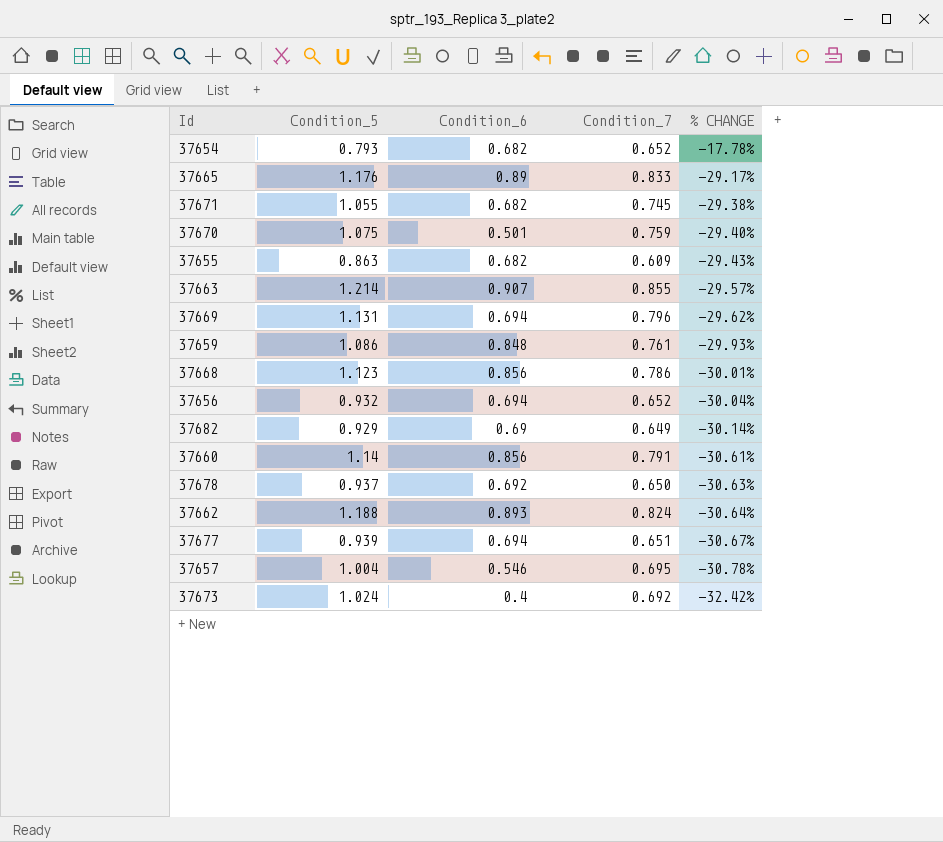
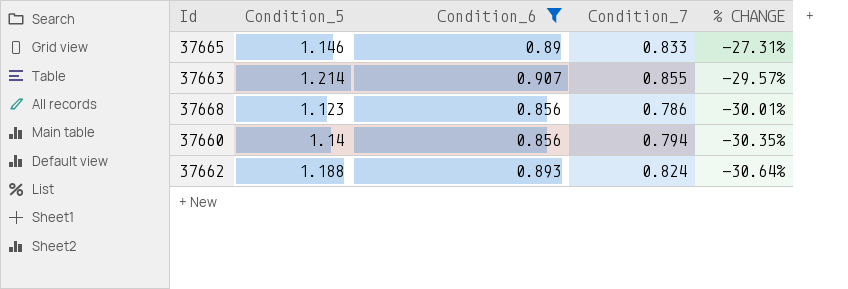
filter: none -> Condition_6 >= 0.856
37665 | Condition_5: 1.176 -> 1.146
37665 | % CHANGE: -29.17% -> -27.31%
37660 | Condition_7: 0.791 -> 0.794
37660 | % CHANGE: -30.61% -> -30.35%

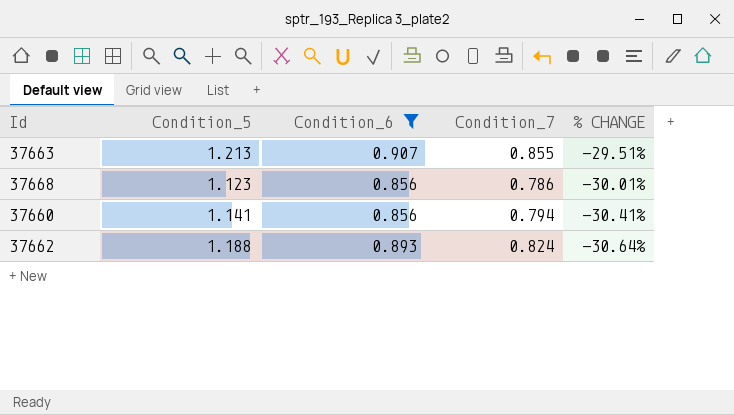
row 37665: 1.146 | 0.89 | 0.833 | -27.31% -> none
37663 | Condition_5: 1.214 -> 1.213
37663 | % CHANGE: -29.57% -> -29.51%
37660 | Condition_5: 1.14 -> 1.141
37660 | % CHANGE: -30.35% -> -30.41%

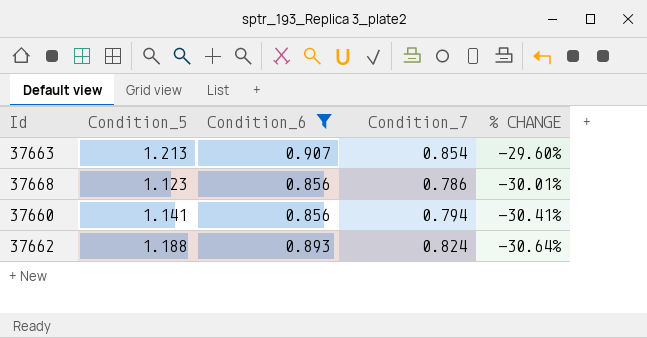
37663 | Condition_7: 0.855 -> 0.854
37663 | % CHANGE: -29.51% -> -29.60%

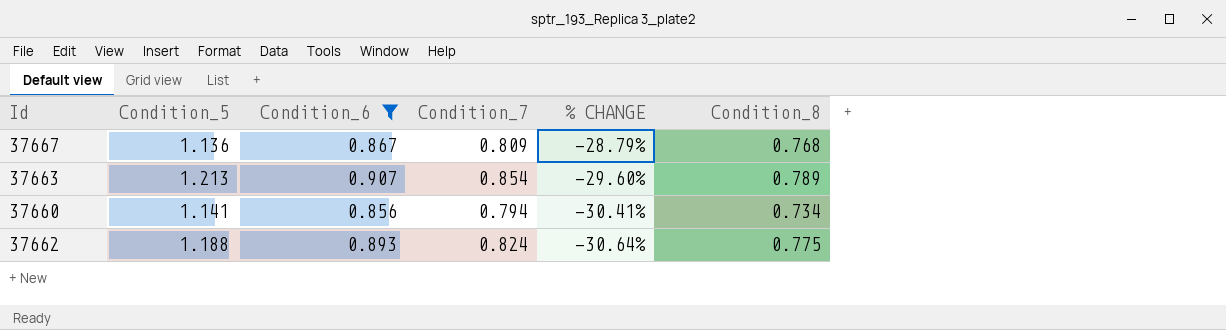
column Condition_8 | position: none -> 6
row 37668: 1.123 | 0.856 | 0.786 | -30.01% -> none
row 37667: none -> 1.136 | 0.867 | 0.809 | -28.79% | 0.768

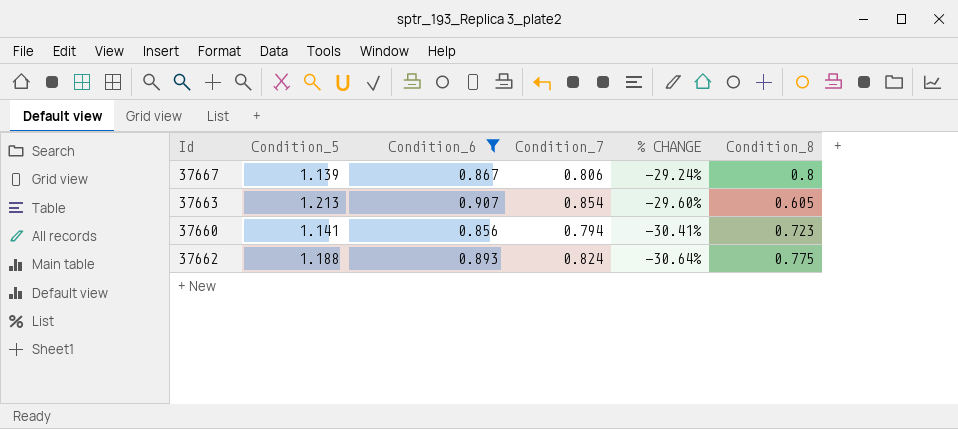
37667 | Condition_5: 1.136 -> 1.139
37667 | Condition_7: 0.809 -> 0.806
37667 | % CHANGE: -28.79% -> -29.24%
37667 | Condition_8: 0.768 -> 0.8
37663 | Condition_8: 0.789 -> 0.605
37660 | Condition_8: 0.734 -> 0.723

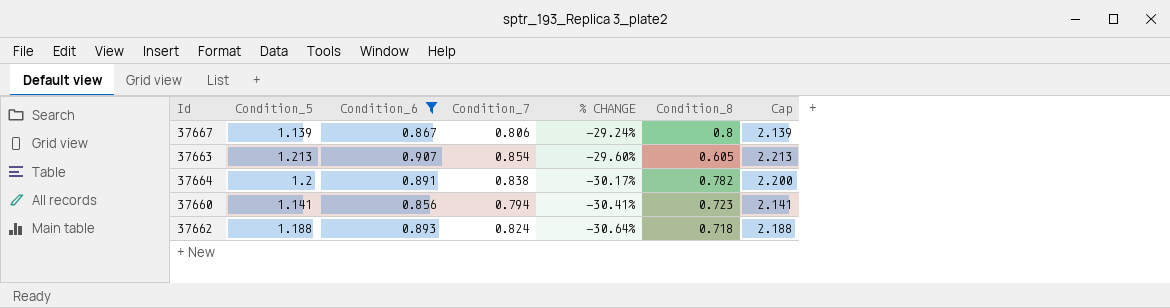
column Cap | formula: none -> [Condition_5] + 1
row 37664: none -> 1.2 | 0.891 | 0.838 | -30.17% | 0.782 | 2.200
37662 | Condition_8: 0.775 -> 0.718

